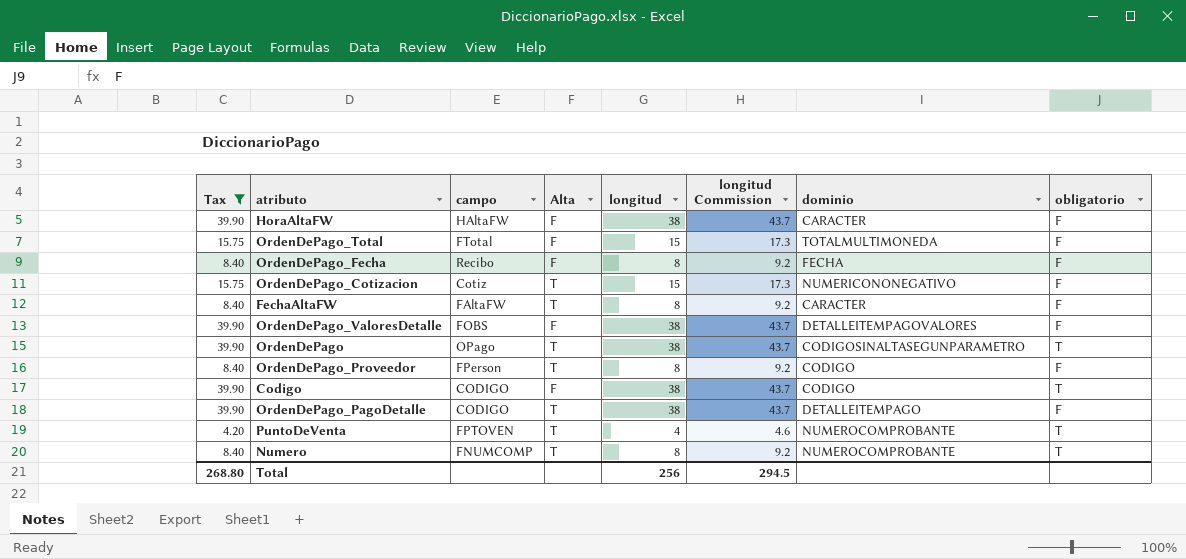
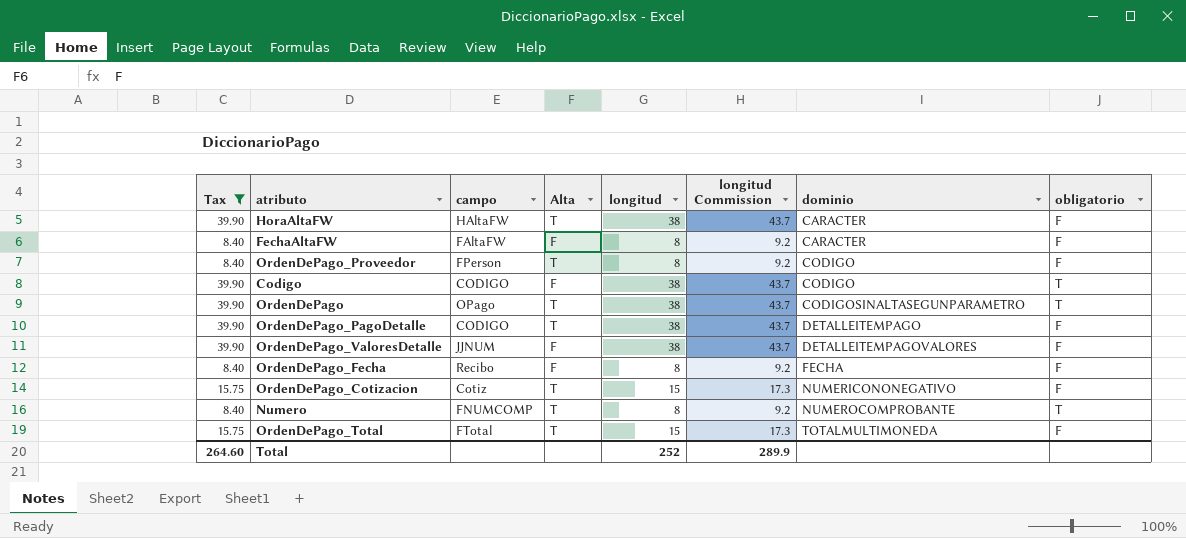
row order: none -> dominio ascending
row PuntoDeVenta: 4.20 | FPTOVEN | T | 4 | 4.6 | NUMEROCOMPROBANTE | T -> none
HoraAltaFW | Alta: F -> T
FechaAltaFW | Alta: T -> F
OrdenDePago_ValoresDetalle | campo: FOBS -> JJNUM
OrdenDePago_Total | Alta: F -> T
Total | Tax: 268.80 -> 264.60
Total | longitud: 256 -> 252
Total | longitud Commission: 294.5 -> 289.9

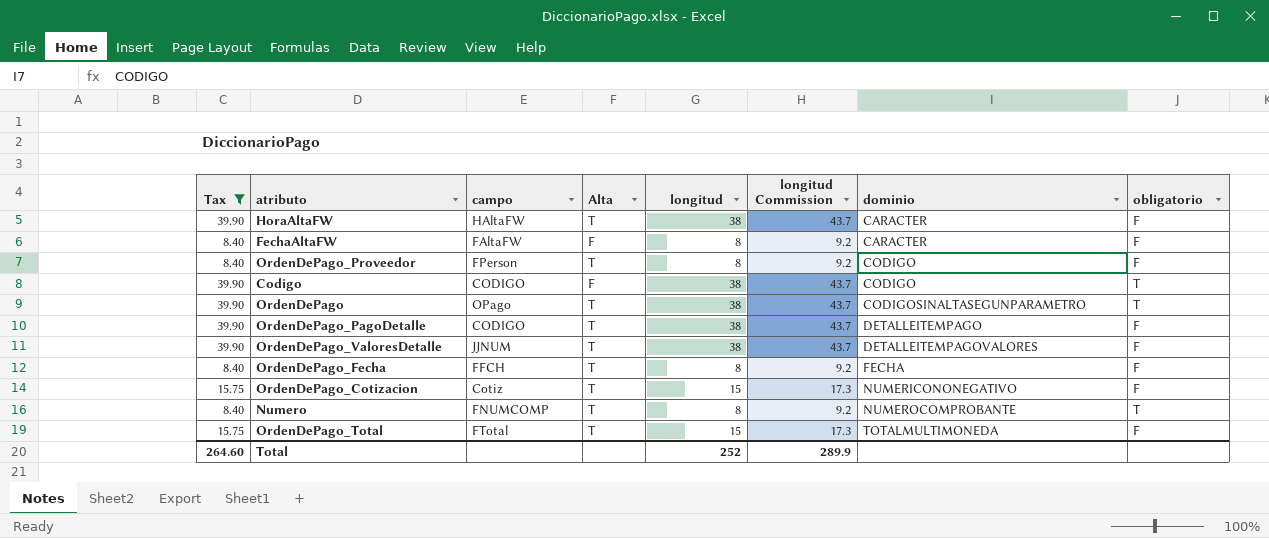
OrdenDePago_ValoresDetalle | Alta: F -> T
OrdenDePago_Fecha | campo: Recibo -> FFCH
OrdenDePago_Fecha | Alta: F -> T

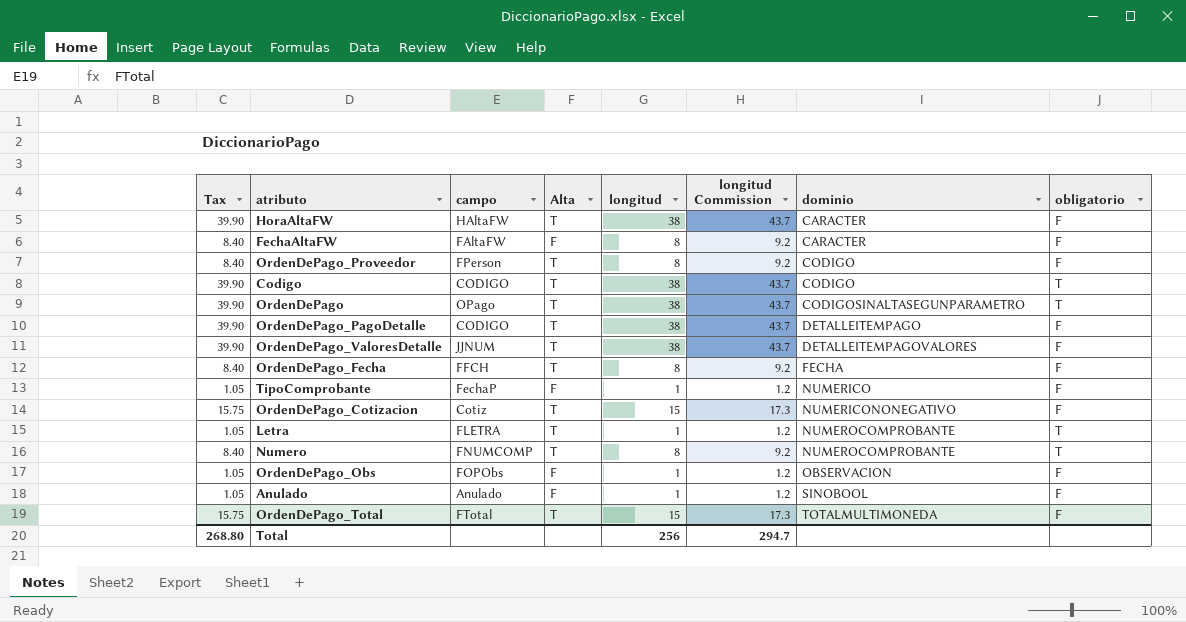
filter: Tax != 1.05 -> none
Codigo | Alta: F -> T
Total | Tax: 264.60 -> 268.80
Total | longitud: 252 -> 256
Total | longitud Commission: 289.9 -> 294.7

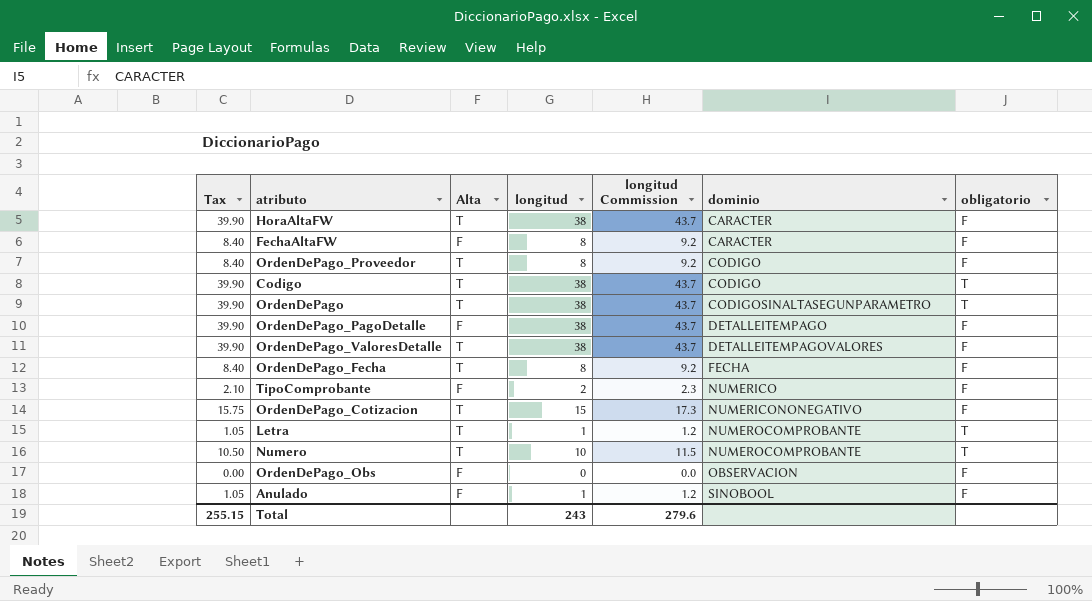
column campo | position: 3 -> none
row OrdenDePago_Total: 15.75 | FTotal | T | 15 | 17.3 | TOTALMULTIMONEDA | F -> none
OrdenDePago_PagoDetalle | Alta: T -> F
TipoComprobante | Tax: 1.05 -> 2.10
TipoComprobante | longitud: 1 -> 2
TipoComprobante | longitud Commission: 1.2 -> 2.3
Numero | Tax: 8.40 -> 10.50
Numero | longitud: 8 -> 10
Numero | longitud Commission: 9.2 -> 11.5
OrdenDePago_Obs | Tax: 1.05 -> 0.00
OrdenDePago_Obs | longitud: 1 -> 0
OrdenDePago_Obs | longitud Commission: 1.2 -> 0.0
Total | Tax: 268.80 -> 255.15
Total | longitud: 256 -> 243
Total | longitud Commission: 294.7 -> 279.6

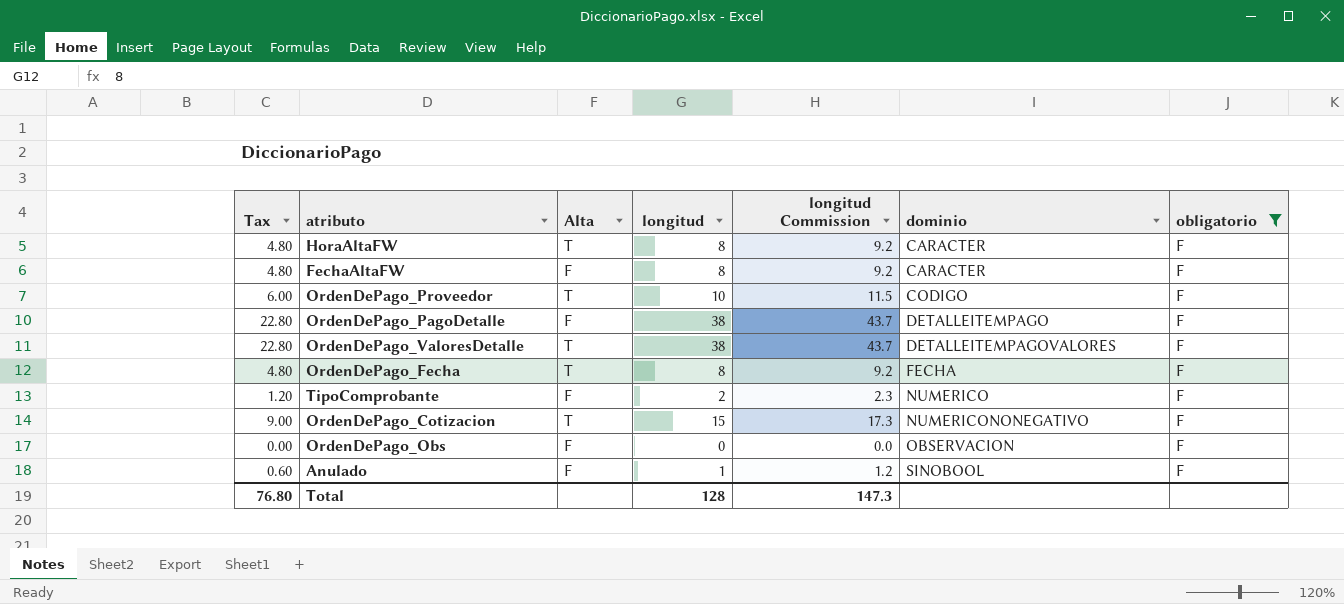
filter: none -> obligatorio = F
column Tax | formula: [longitud] * 1.05 -> [longitud] * 0.6
HoraAltaFW | longitud: 38 -> 8
HoraAltaFW | longitud Commission: 43.7 -> 9.2
OrdenDePago_Proveedor | longitud: 8 -> 10
OrdenDePago_Proveedor | longitud Commission: 9.2 -> 11.5
Total | Tax: 255.15 -> 76.80
Total | longitud: 243 -> 128
Total | longitud Commission: 279.6 -> 147.3

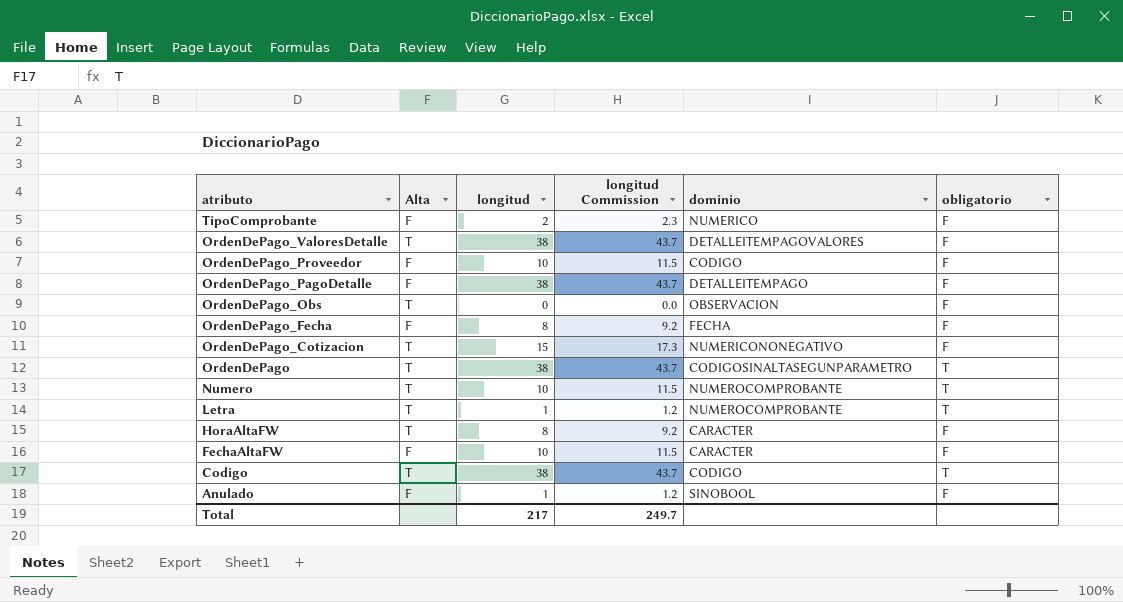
filter: obligatorio = F -> none
row order: dominio ascending -> atributo descending
column Tax | formula: [longitud] * 0.6 -> none
OrdenDePago_Proveedor | Alta: T -> F
OrdenDePago_Obs | Alta: F -> T
OrdenDePago_Fecha | Alta: T -> F
FechaAltaFW | longitud: 8 -> 10
FechaAltaFW | longitud Commission: 9.2 -> 11.5
Total | longitud: 128 -> 217
Total | longitud Commission: 147.3 -> 249.7

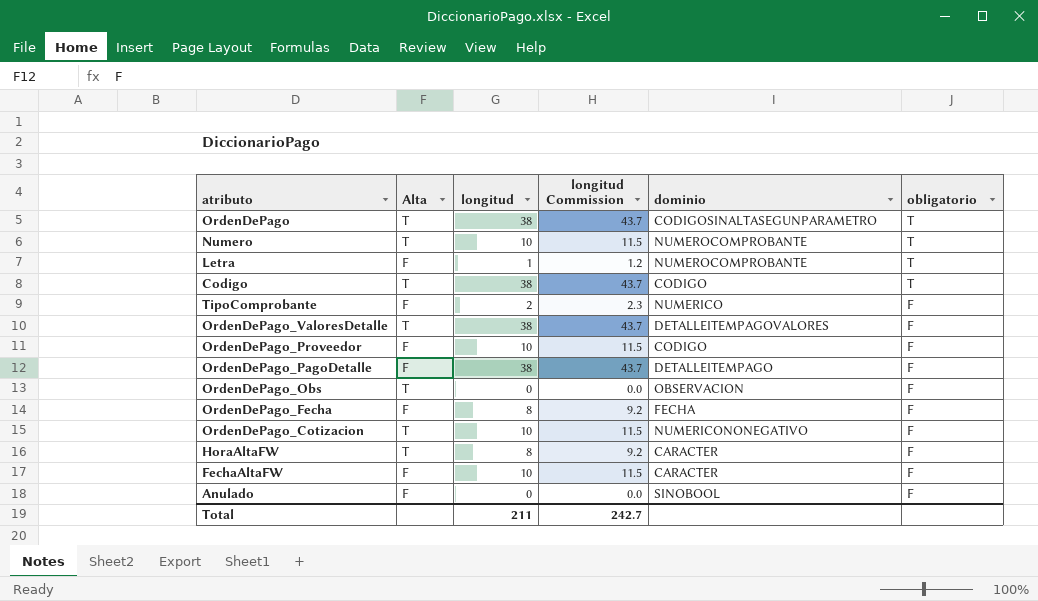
row order: atributo descending -> obligatorio descending
Letra | Alta: T -> F
OrdenDePago_Cotizacion | longitud: 15 -> 10
OrdenDePago_Cotizacion | longitud Commission: 17.3 -> 11.5
Anulado | longitud: 1 -> 0
Anulado | longitud Commission: 1.2 -> 0.0
Total | longitud: 217 -> 211
Total | longitud Commission: 249.7 -> 242.7

